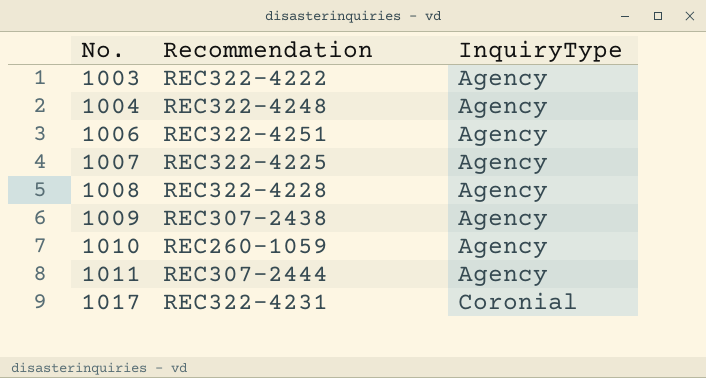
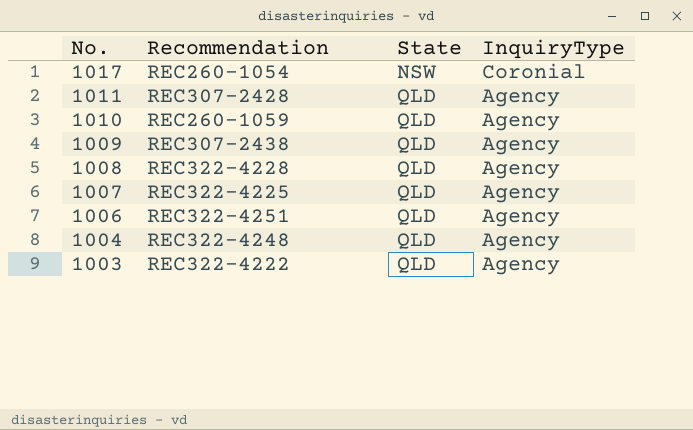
row order: No. ascending -> No. descending
column State | position: none -> 3
1017 | Recommendation: REC322-4231 -> REC260-1054
1011 | Recommendation: REC307-2444 -> REC307-2428

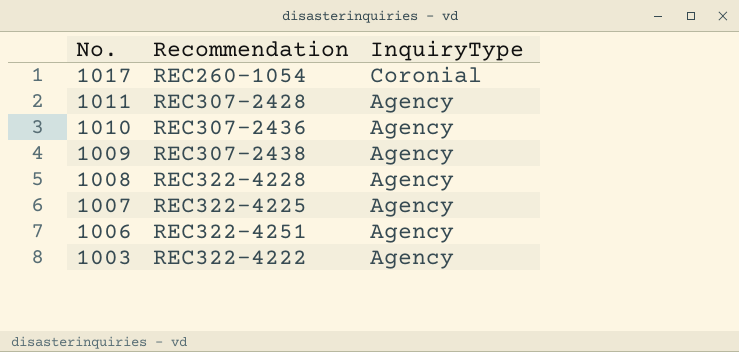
column State | position: 3 -> none
row 1004: REC322-4248 | QLD | Agency -> none
1010 | Recommendation: REC260-1059 -> REC307-2436

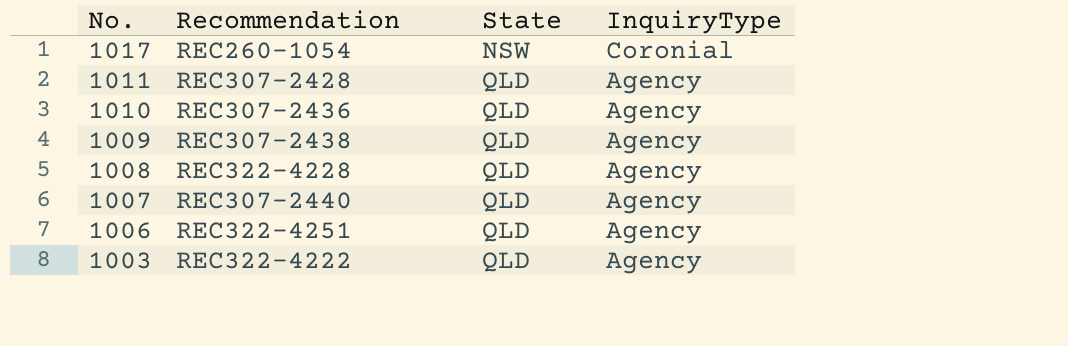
column State | position: none -> 3
1007 | Recommendation: REC322-4225 -> REC307-2440

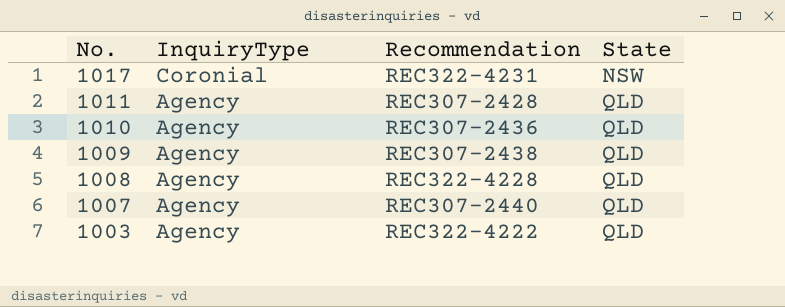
column InquiryType | position: 4 -> 2
row 1006: REC322-4251 | QLD | Agency -> none
1017 | Recommendation: REC260-1054 -> REC322-4231

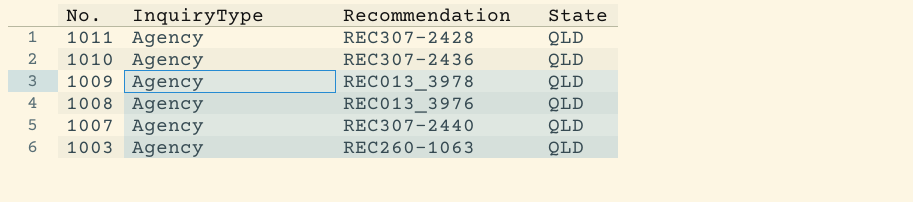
row 1017: Coronial | REC322-4231 | NSW -> none
1009 | Recommendation: REC307-2438 -> REC013_3978
1008 | Recommendation: REC322-4228 -> REC013_3976
1003 | Recommendation: REC322-4222 -> REC260-1063

